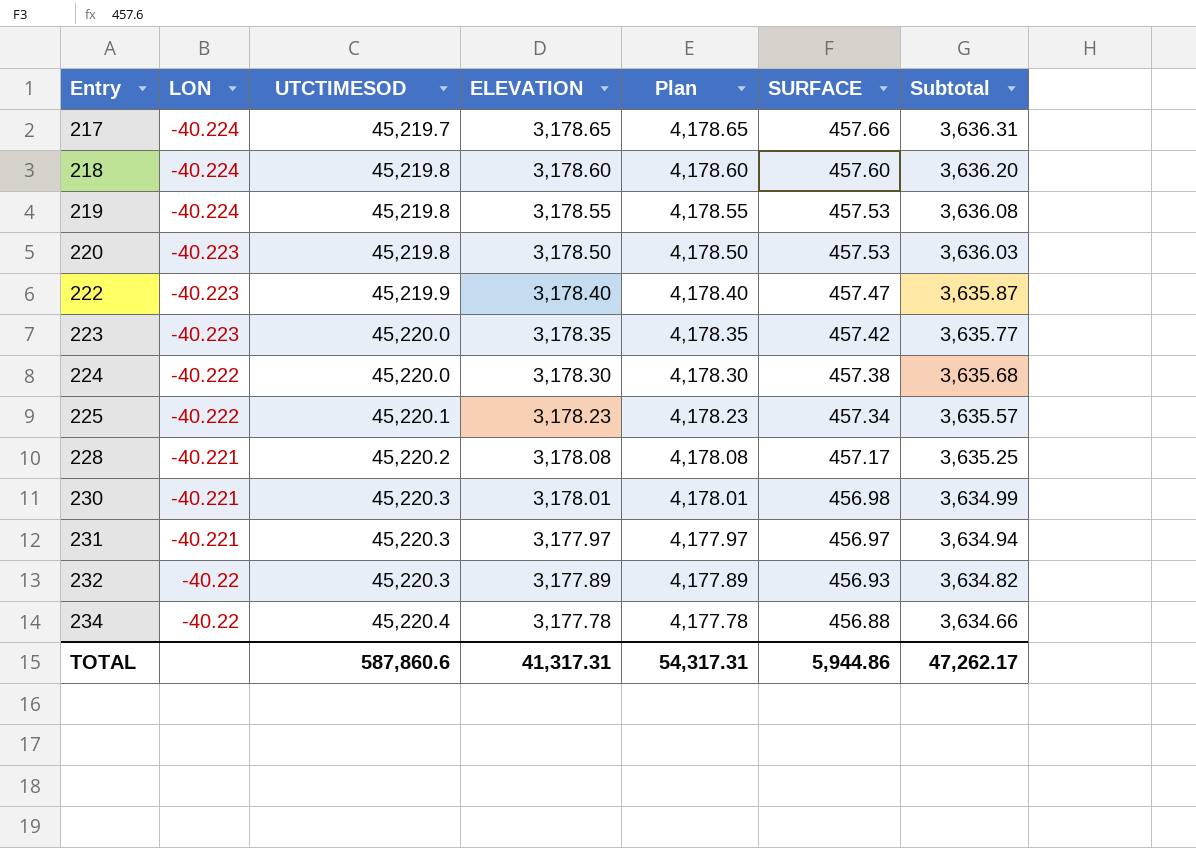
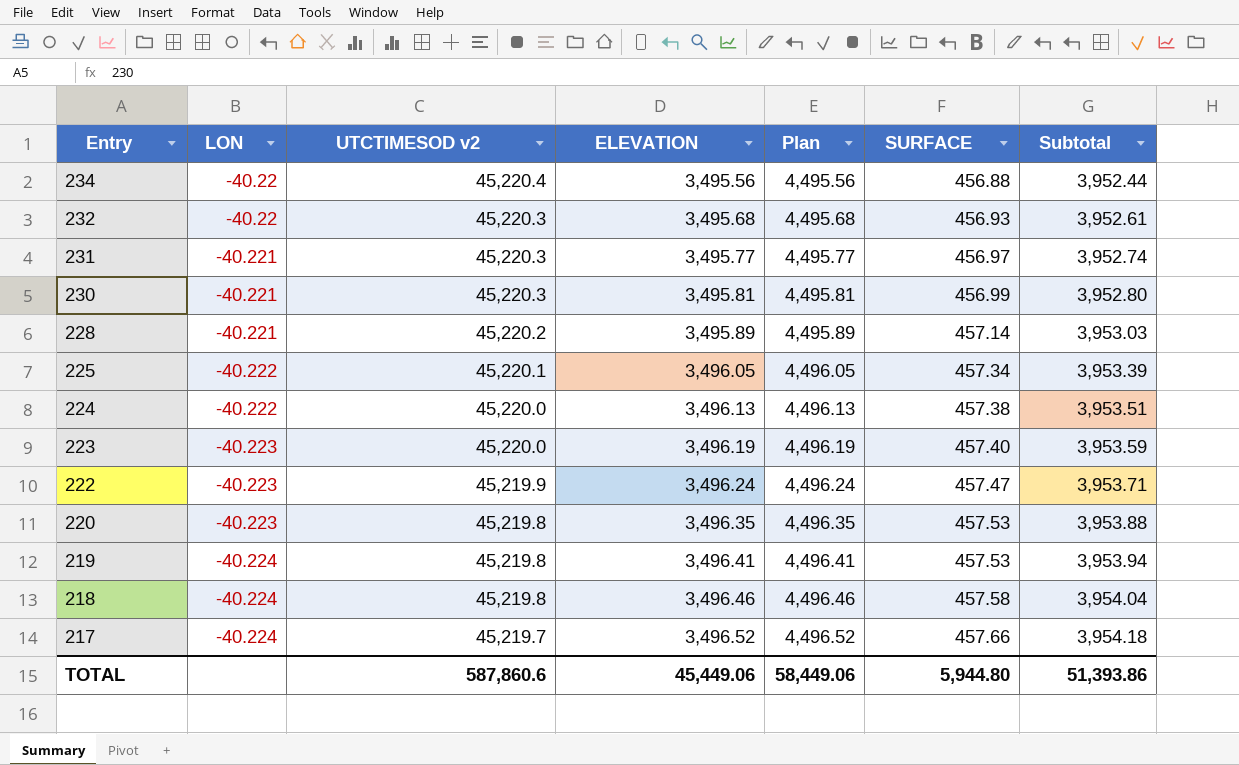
row order: Entry ascending -> Entry descending
column name: UTCTIMESOD -> UTCTIMESOD v2
234 | ELEVATION: 3,177.78 -> 3,495.56
234 | Plan: 4,177.78 -> 4,495.56
234 | Subtotal: 3,634.66 -> 3,952.44
232 | ELEVATION: 3,177.89 -> 3,495.68
232 | Plan: 4,177.89 -> 4,495.68
232 | Subtotal: 3,634.82 -> 3,952.61
231 | ELEVATION: 3,177.97 -> 3,495.77
231 | Plan: 4,177.97 -> 4,495.77
231 | Subtotal: 3,634.94 -> 3,952.74
230 | ELEVATION: 3,178.01 -> 3,495.81
230 | Plan: 4,178.01 -> 4,495.81
230 | SURFACE: 456.98 -> 456.99
230 | Subtotal: 3,634.99 -> 3,952.80
228 | ELEVATION: 3,178.08 -> 3,495.89
228 | Plan: 4,178.08 -> 4,495.89
228 | SURFACE: 457.17 -> 457.14
228 | Subtotal: 3,635.25 -> 3,953.03
225 | ELEVATION: 3,178.23 -> 3,496.05
225 | Plan: 4,178.23 -> 4,496.05
225 | Subtotal: 3,635.57 -> 3,953.39
224 | ELEVATION: 3,178.30 -> 3,496.13
224 | Plan: 4,178.30 -> 4,496.13
224 | Subtotal: 3,635.68 -> 3,953.51
223 | ELEVATION: 3,178.35 -> 3,496.19
223 | Plan: 4,178.35 -> 4,496.19
223 | SURFACE: 457.42 -> 457.40
223 | Subtotal: 3,635.77 -> 3,953.59
222 | ELEVATION: 3,178.40 -> 3,496.24
222 | Plan: 4,178.40 -> 4,496.24
222 | Subtotal: 3,635.87 -> 3,953.71
220 | ELEVATION: 3,178.50 -> 3,496.35
220 | Plan: 4,178.50 -> 4,496.35
220 | Subtotal: 3,636.03 -> 3,953.88
219 | ELEVATION: 3,178.55 -> 3,496.41
219 | Plan: 4,178.55 -> 4,496.41
219 | Subtotal: 3,636.08 -> 3,953.94
218 | ELEVATION: 3,178.60 -> 3,496.46
218 | Plan: 4,178.60 -> 4,496.46
218 | SURFACE: 457.60 -> 457.58
218 | Subtotal: 3,636.20 -> 3,954.04
217 | ELEVATION: 3,178.65 -> 3,496.52
217 | Plan: 4,178.65 -> 4,496.52
217 | Subtotal: 3,636.31 -> 3,954.18
TOTAL | ELEVATION: 41,317.31 -> 45,449.06
TOTAL | Plan: 54,317.31 -> 58,449.06
TOTAL | SURFACE: 5,944.86 -> 5,944.80
TOTAL | Subtotal: 47,262.17 -> 51,393.86

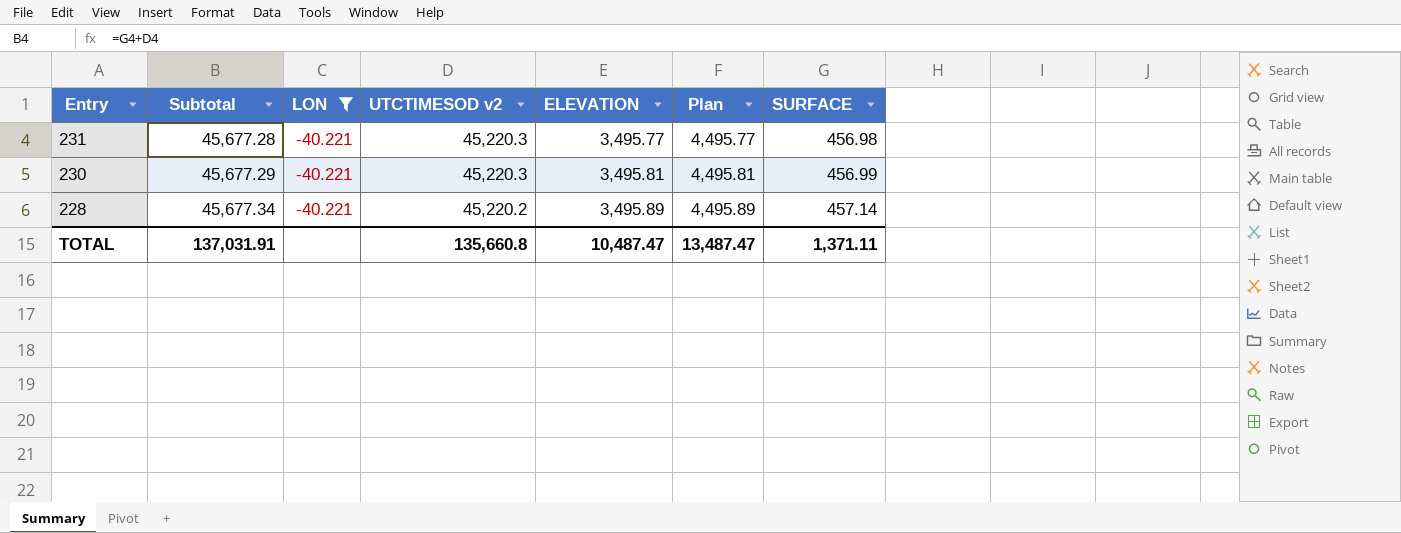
filter: none -> LON = -40.221
column Subtotal | formula: [ELEVATION] + [SURFACE] -> [UTCTIMESOD v2] + [SURFACE]
column Subtotal | position: 7 -> 2
231 | SURFACE: 456.97 -> 456.98
TOTAL | Subtotal: 51,393.86 -> 137,031.91
TOTAL | UTCTIMESOD v2: 587,860.6 -> 135,660.8
TOTAL | ELEVATION: 45,449.06 -> 10,487.47
TOTAL | Plan: 58,449.06 -> 13,487.47
TOTAL | SURFACE: 5,944.80 -> 1,371.11

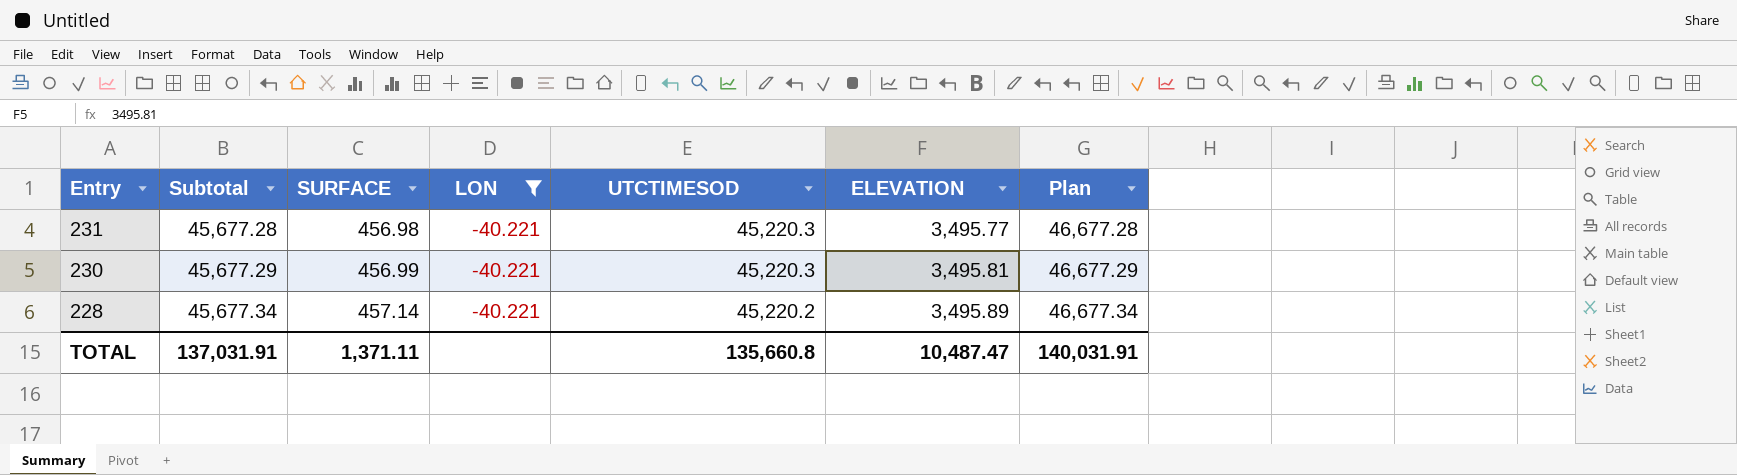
column SURFACE | position: 7 -> 3
column name: UTCTIMESOD v2 -> UTCTIMESOD
column Plan | formula: [ELEVATION] + 1000 -> [Subtotal] + 1000
TOTAL | Plan: 13,487.47 -> 140,031.91

